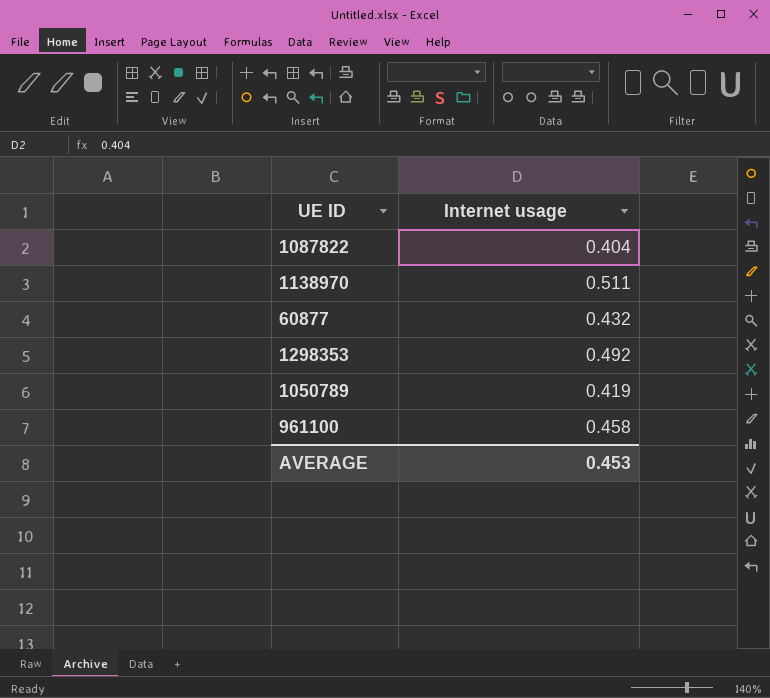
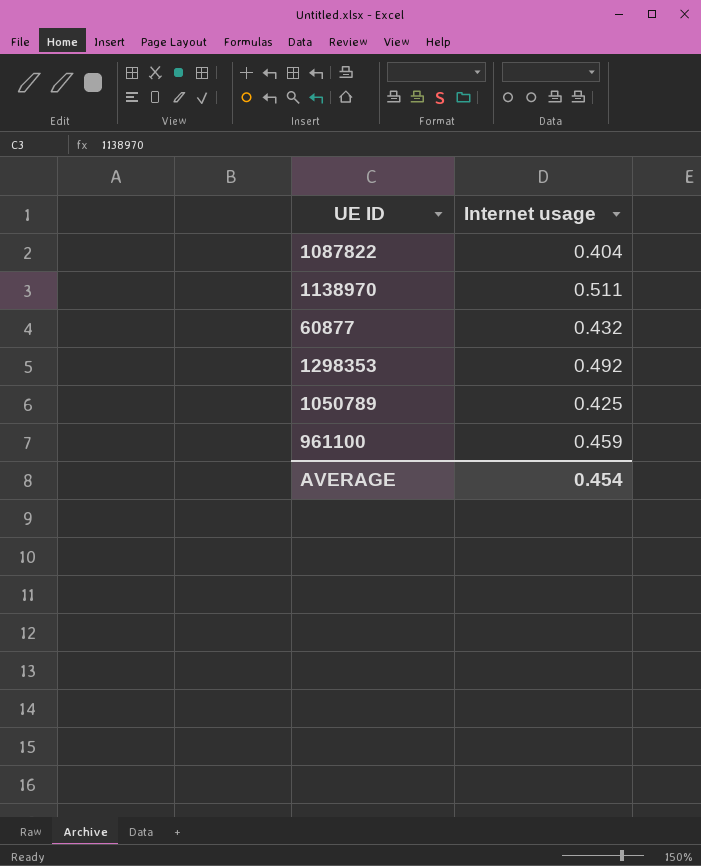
1050789 | Internet usage: 0.419 -> 0.425
961100 | Internet usage: 0.458 -> 0.459
AVERAGE | Internet usage: 0.453 -> 0.454

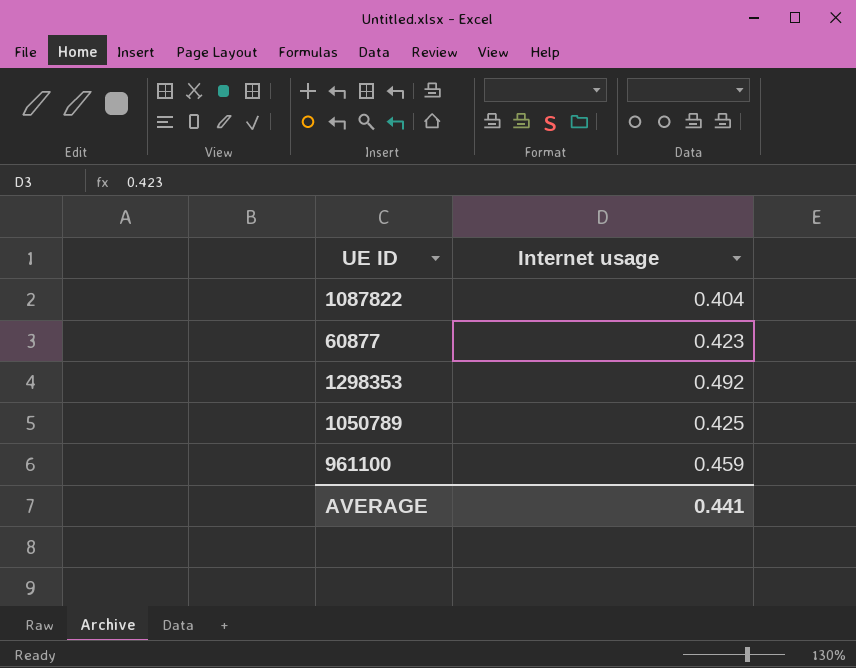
row 1138970: 0.511 -> none
60877 | Internet usage: 0.432 -> 0.423
AVERAGE | Internet usage: 0.454 -> 0.441

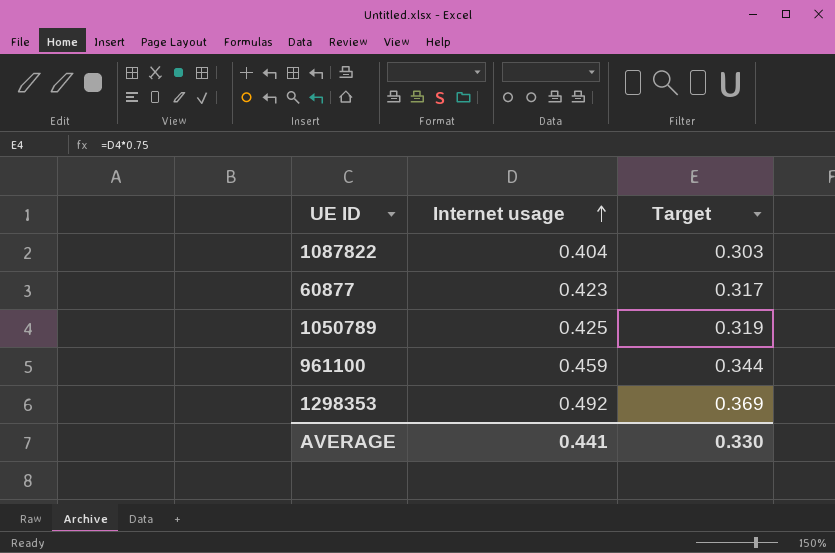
row order: none -> Internet usage ascending
column Target | formula: none -> [Internet usage] * 0.75

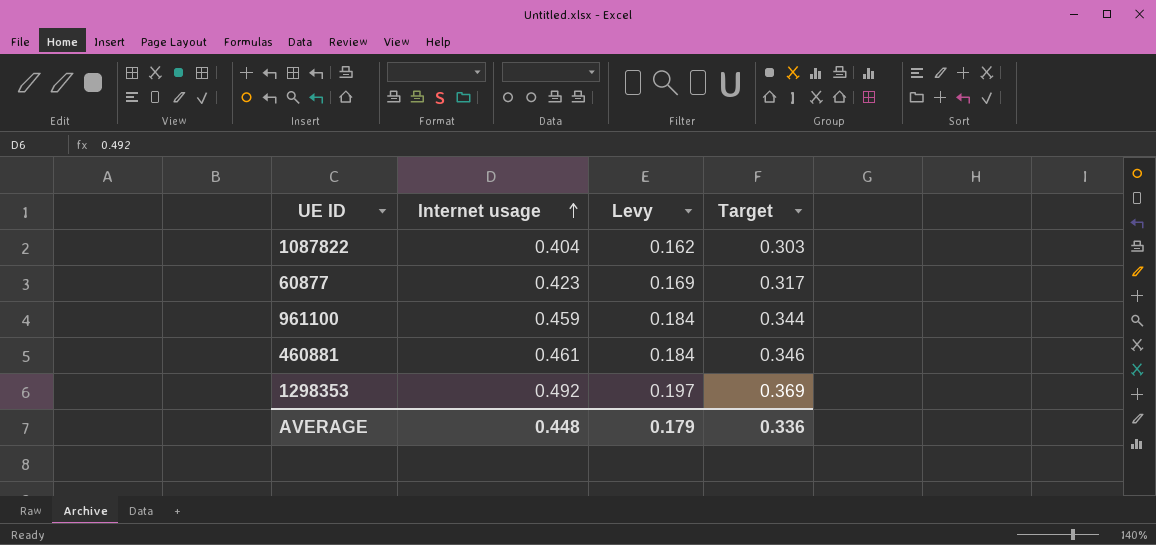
column Levy | formula: none -> [Internet usage] * 0.4
row 1050789: 0.425 | 0.319 -> none
row 460881: none -> 0.461 | 0.184 | 0.346
AVERAGE | Internet usage: 0.441 -> 0.448
AVERAGE | Target: 0.330 -> 0.336

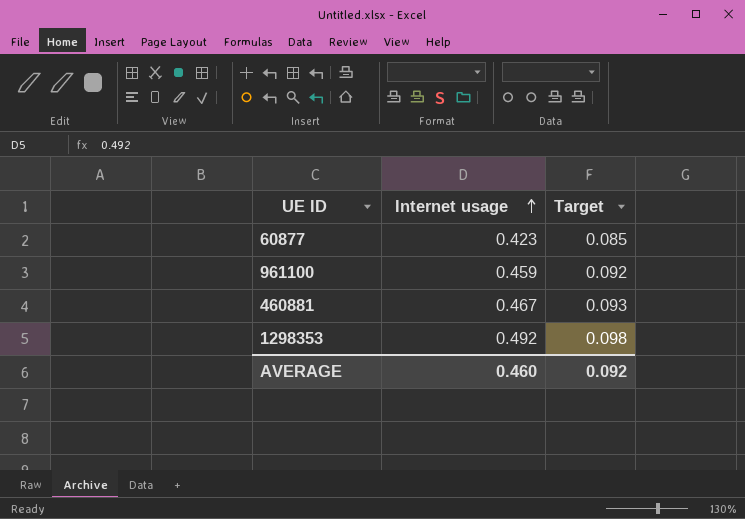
column Levy | formula: [Internet usage] * 0.4 -> none
column Target | formula: [Internet usage] * 0.75 -> [Internet usage] * 0.2
row 1087822: 0.404 | 0.162 | 0.303 -> none
460881 | Internet usage: 0.461 -> 0.467
AVERAGE | Internet usage: 0.448 -> 0.460
AVERAGE | Target: 0.336 -> 0.092

